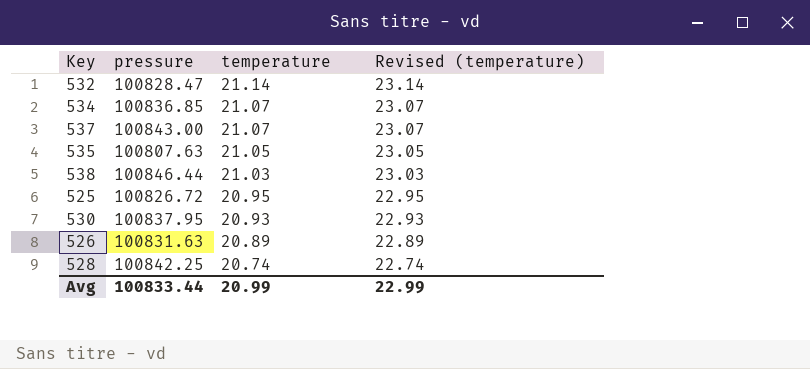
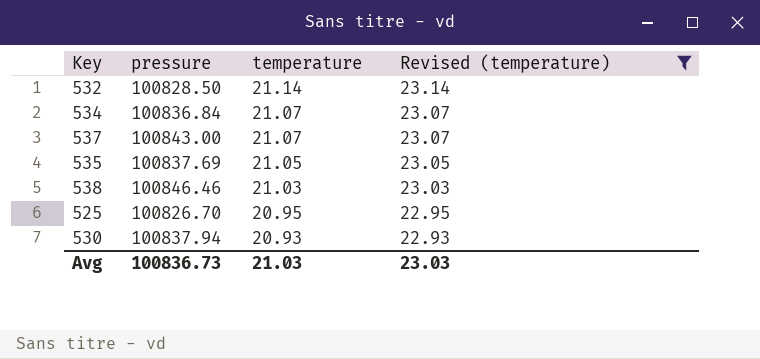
filter: none -> Revised (temperature) >= 22.93
532 | pressure: 100828.47 -> 100828.50
534 | pressure: 100836.85 -> 100836.84
535 | pressure: 100807.63 -> 100837.69
538 | pressure: 100846.44 -> 100846.46
525 | pressure: 100826.72 -> 100826.70
530 | pressure: 100837.95 -> 100837.94
Avg | pressure: 100833.44 -> 100836.73
Avg | temperature: 20.99 -> 21.03
Avg | Revised (temperature): 22.99 -> 23.03

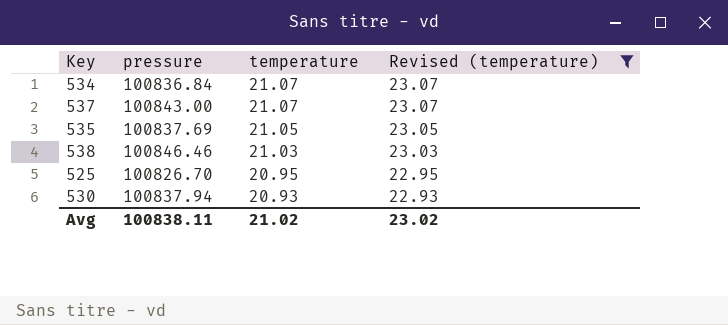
row 532: 100828.50 | 21.14 | 23.14 -> none
Avg | pressure: 100836.73 -> 100838.11
Avg | temperature: 21.03 -> 21.02
Avg | Revised (temperature): 23.03 -> 23.02

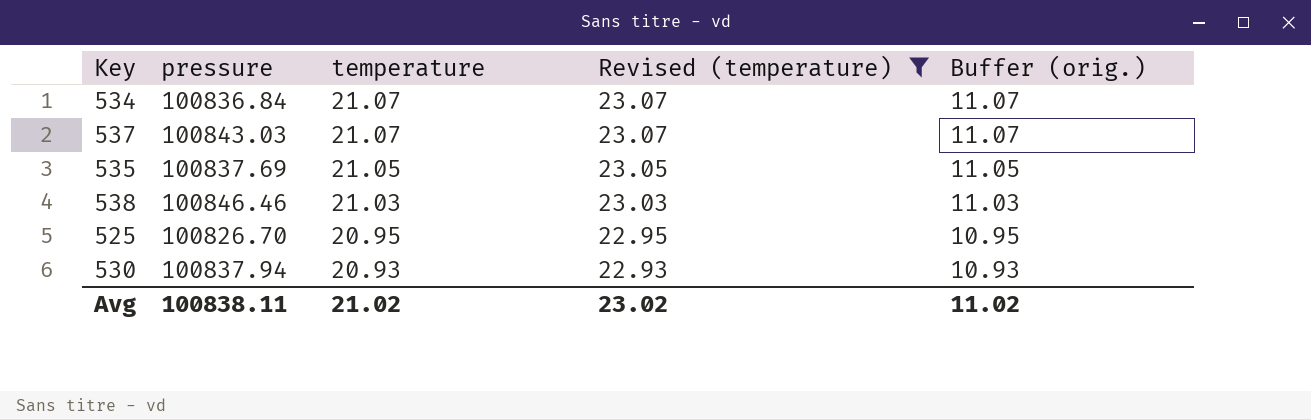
column Buffer (orig.) | formula: none -> [temperature] - 10
537 | pressure: 100843.00 -> 100843.03

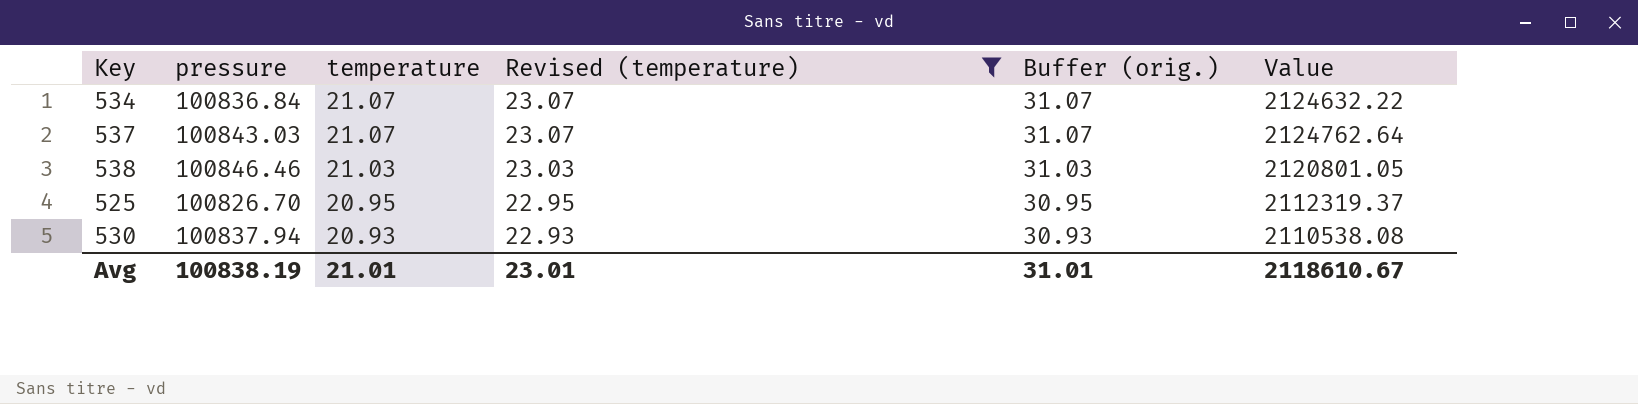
column Buffer (orig.) | formula: [temperature] - 10 -> [temperature] + 10
column Value | formula: none -> [pressure] * [temperature]
row 535: 100837.69 | 21.05 | 23.05 | 11.05 -> none
Avg | pressure: 100838.11 -> 100838.19
Avg | temperature: 21.02 -> 21.01
Avg | Revised (temperature): 23.02 -> 23.01
Avg | Buffer (orig.): 11.02 -> 31.01

